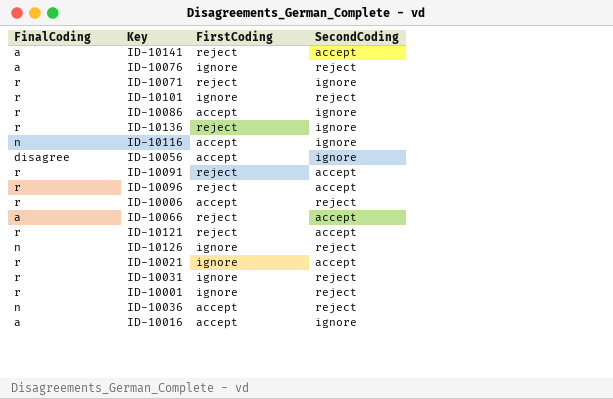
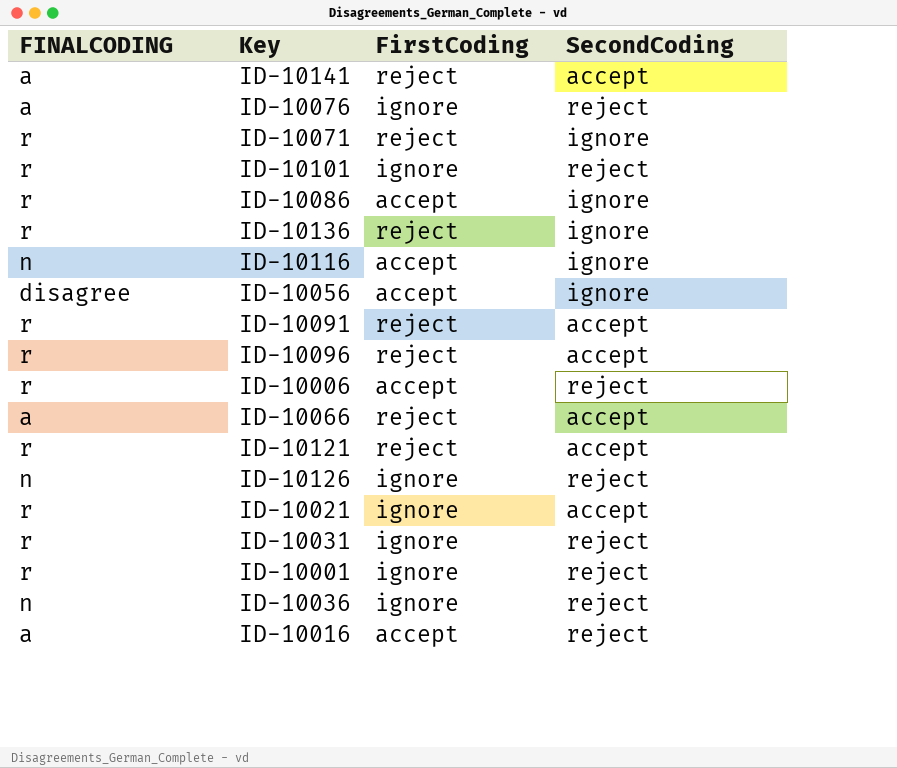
column name: FinalCoding -> FINALCODING
ID-10036 | FirstCoding: accept -> ignore
ID-10016 | SecondCoding: ignore -> reject

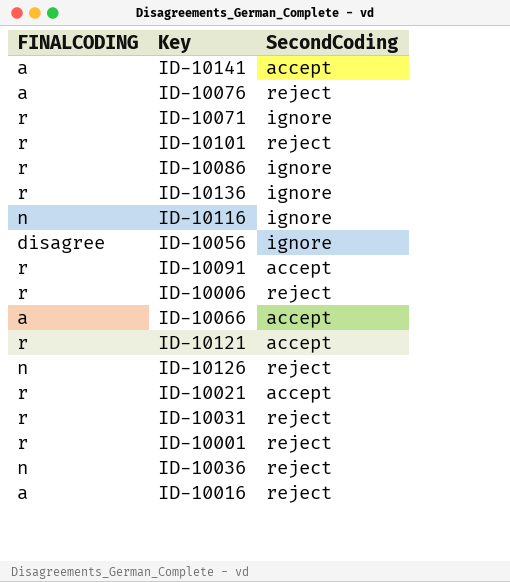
column FirstCoding | position: 3 -> none
row ID-10096: r | reject | accept -> none

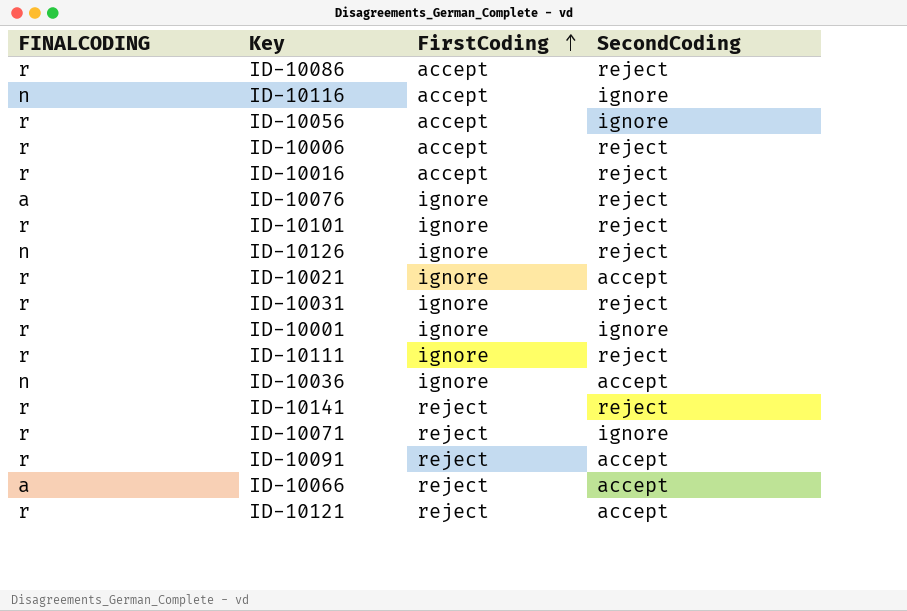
row order: none -> FirstCoding ascending
column FirstCoding | position: none -> 3
row ID-10136: r | ignore -> none
ID-10086 | SecondCoding: ignore -> reject
ID-10056 | FINALCODING: disagree -> r
ID-10016 | FINALCODING: a -> r
ID-10001 | SecondCoding: reject -> ignore
row ID-10111: none -> r | ignore | reject
ID-10036 | SecondCoding: reject -> accept
ID-10141 | FINALCODING: a -> r
ID-10141 | SecondCoding: accept -> reject

